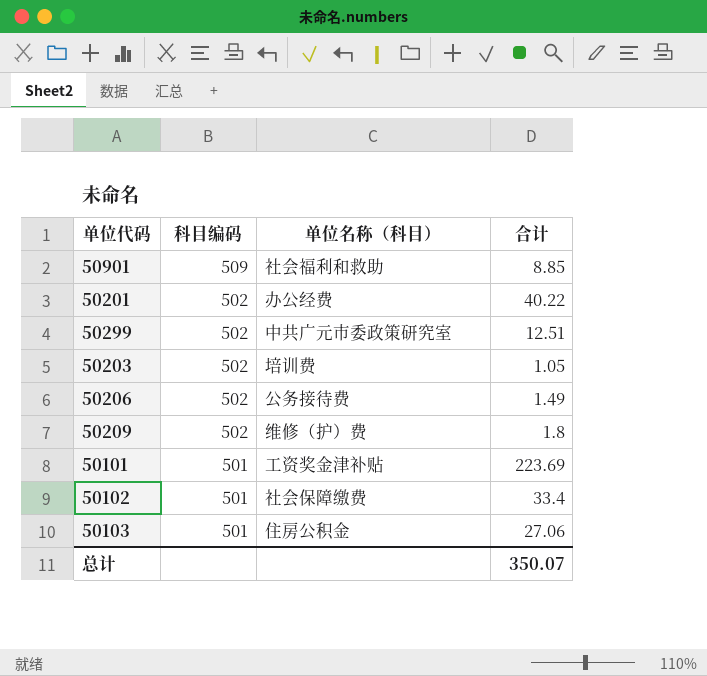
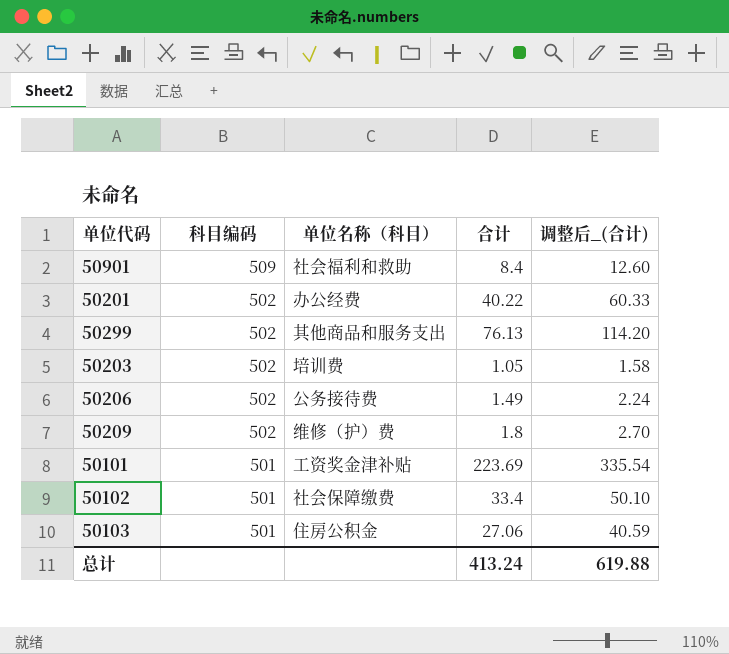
column 调整后_(合计) | formula: none -> [合计] * 1.5
50901 | 合计: 8.85 -> 8.4
50299 | 单位名称（科目）: 中共广元市委政策研究室 -> 其他商品和服务支出
50299 | 合计: 12.51 -> 76.13
总计 | 合计: 350.07 -> 413.24

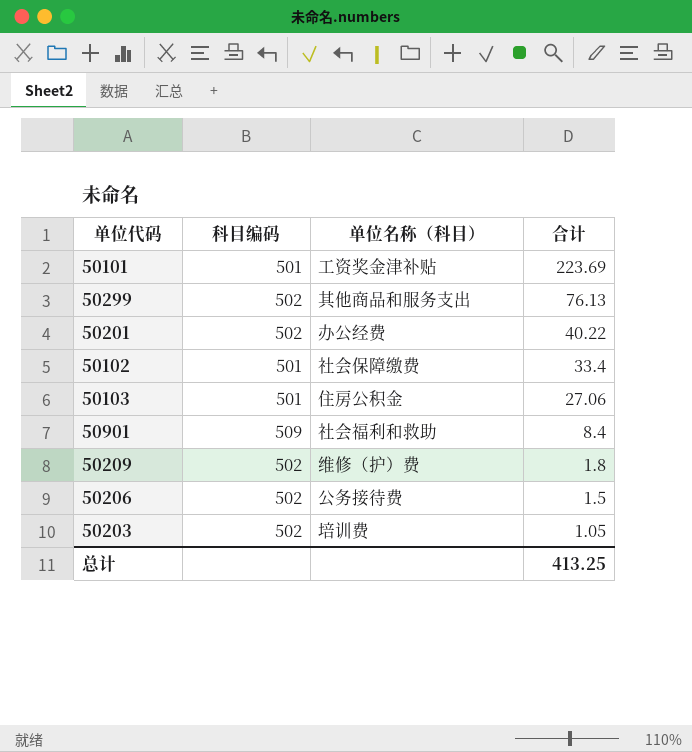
row order: 科目编码 descending -> 合计 descending
column 调整后_(合计) | formula: [合计] * 1.5 -> none
50206 | 合计: 1.49 -> 1.5
总计 | 合计: 413.24 -> 413.25

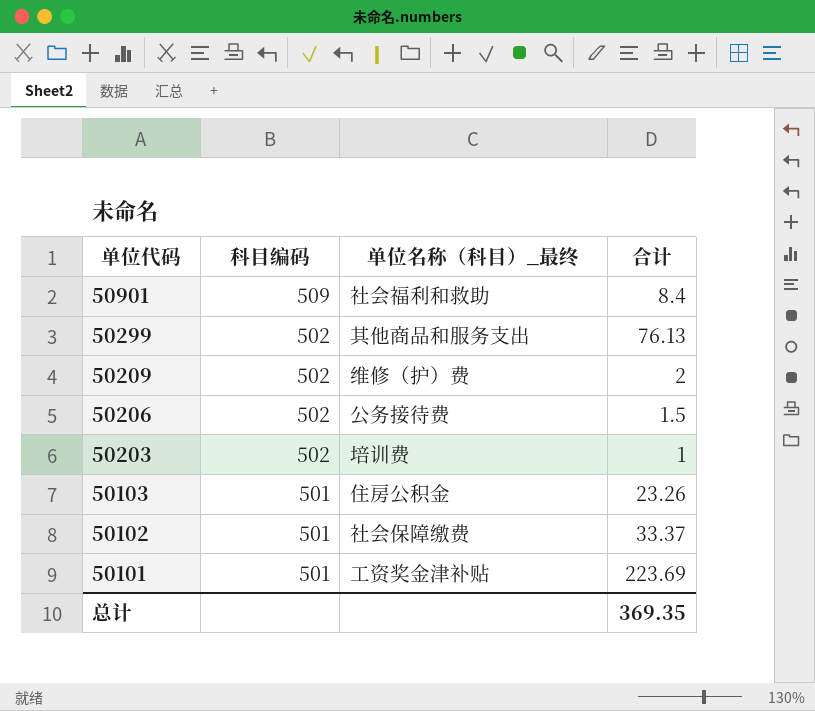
row order: 合计 descending -> 单位代码 descending
column name: 单位名称（科目） -> 单位名称（科目）_最终
row 50201: 502 | 办公经费 | 40.22 -> none
50209 | 合计: 1.8 -> 2
50203 | 合计: 1.05 -> 1
50103 | 合计: 27.06 -> 23.26
50102 | 合计: 33.4 -> 33.37
总计 | 合计: 413.25 -> 369.35

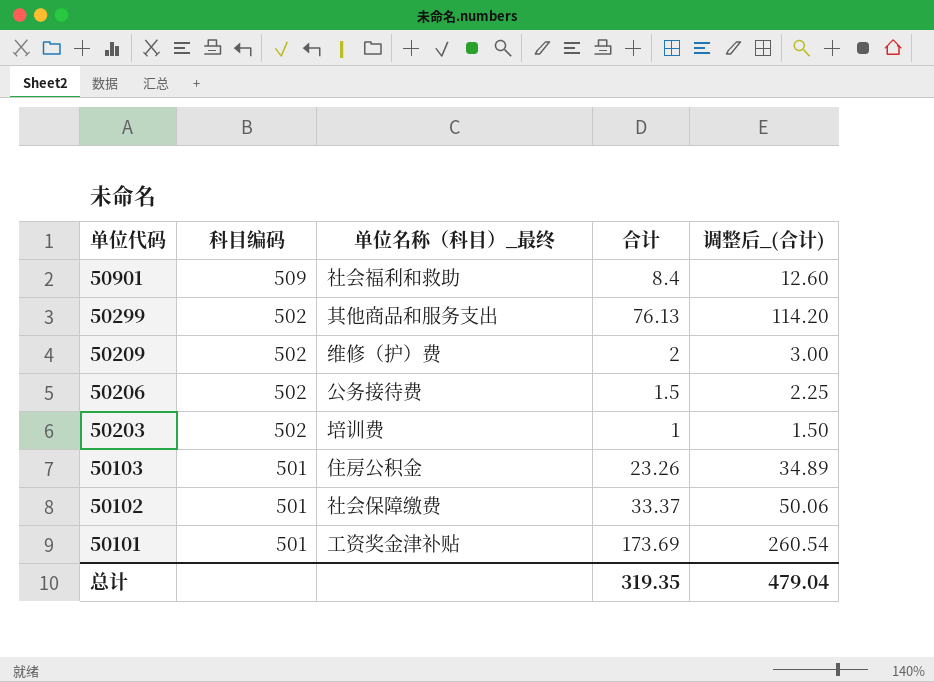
column 调整后_(合计) | formula: none -> [合计] * 1.5
50101 | 合计: 223.69 -> 173.69
总计 | 合计: 369.35 -> 319.35

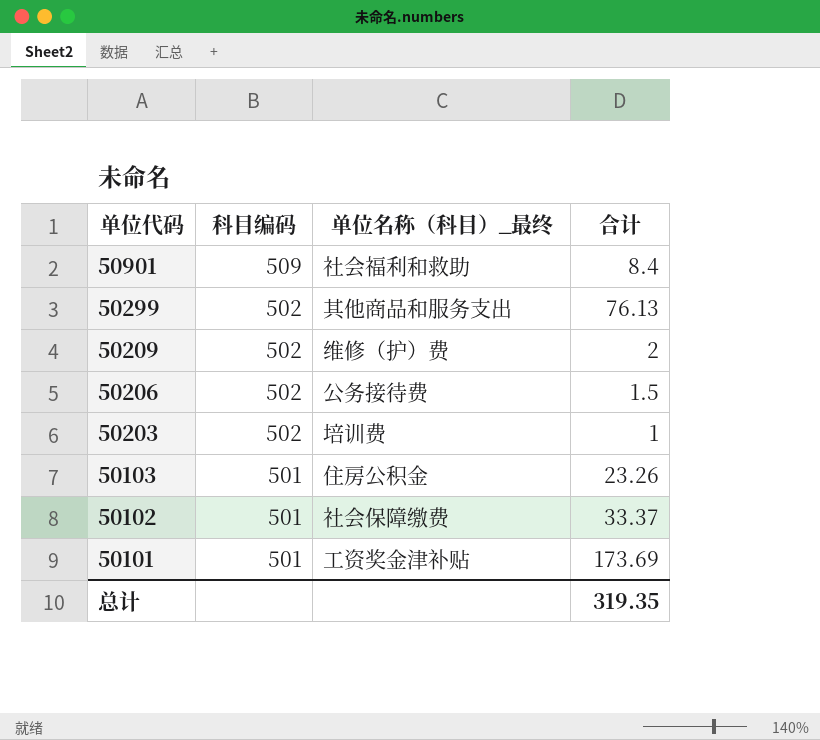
column 调整后_(合计) | formula: [合计] * 1.5 -> none

